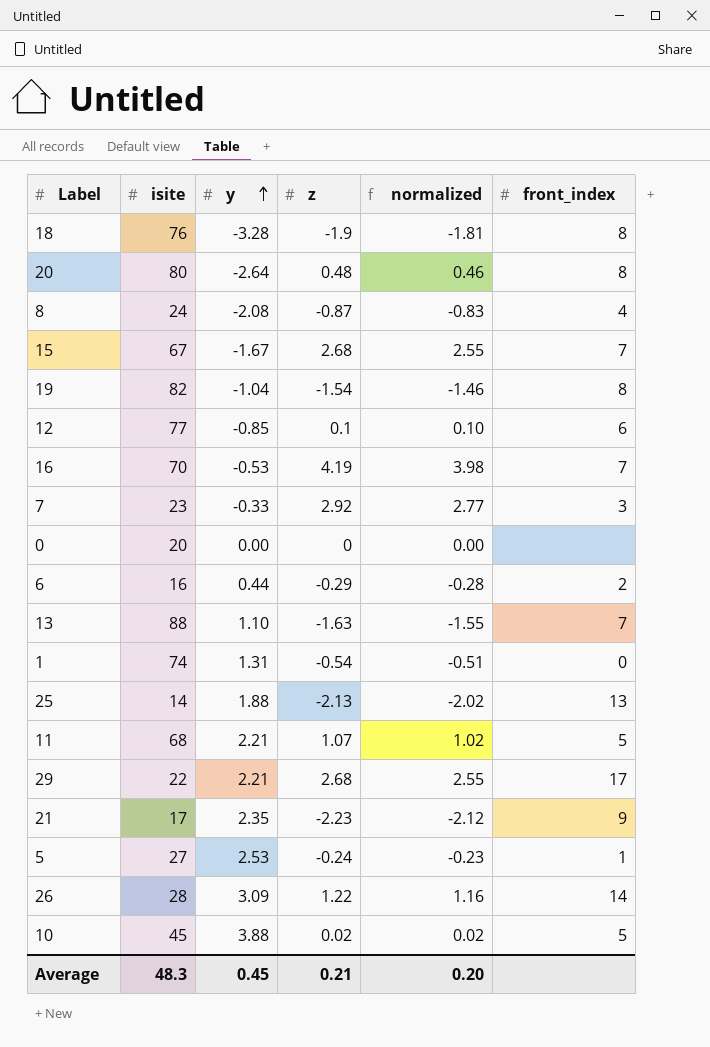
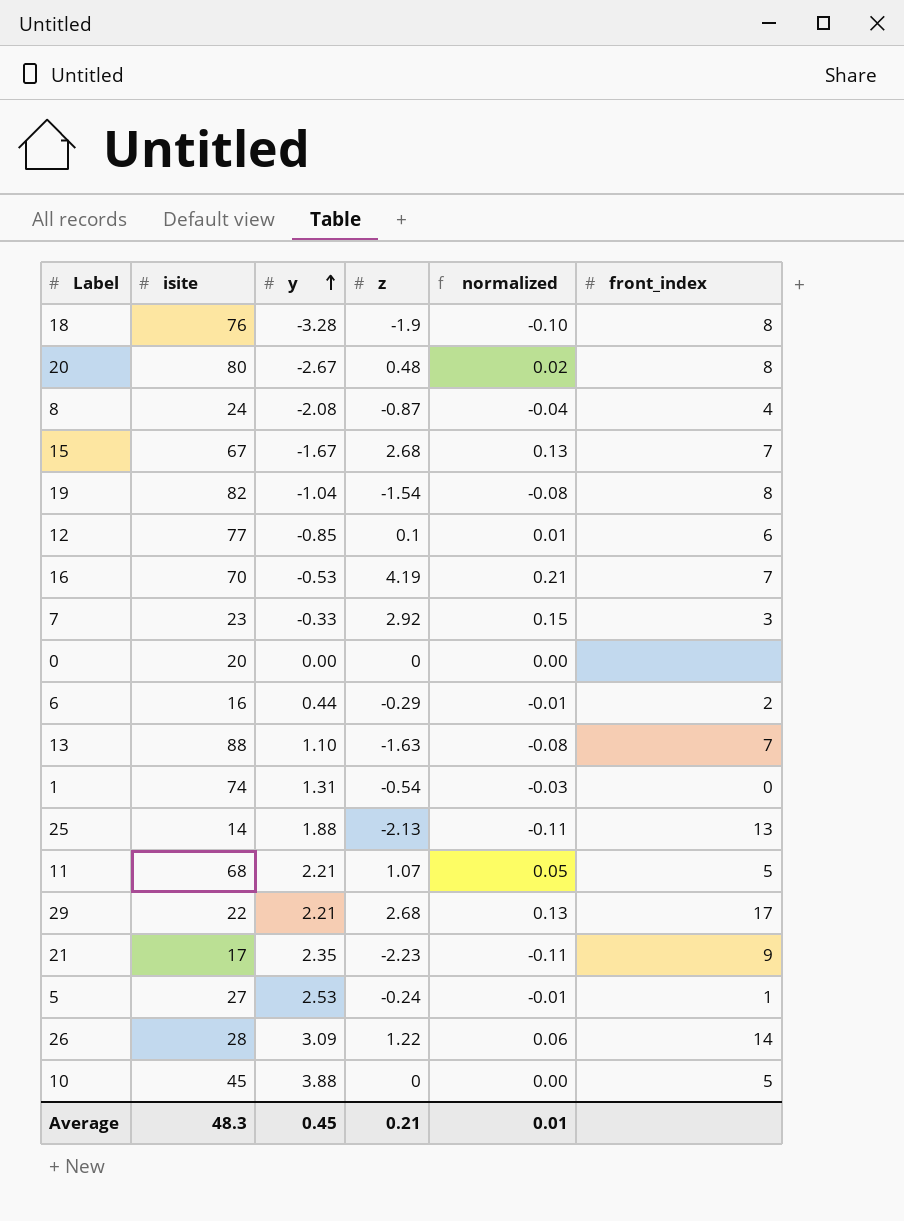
column normalized | formula: [z] * 0.95 -> [z] * 0.05
20 | y: -2.64 -> -2.67
10 | z: 0.02 -> 0
Average | normalized: 0.20 -> 0.01

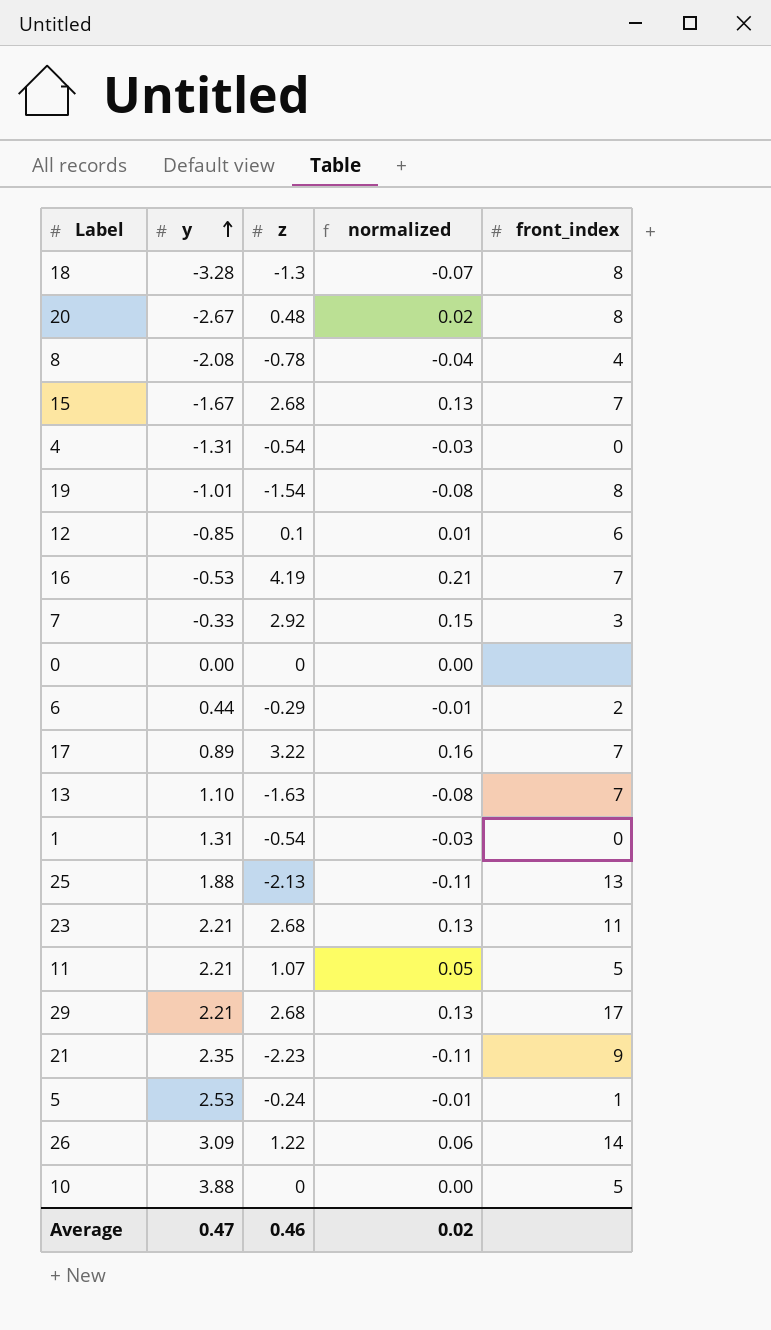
column isite | position: 2 -> none
18 | z: -1.9 -> -1.3
18 | normalized: -0.10 -> -0.07
8 | z: -0.87 -> -0.78
row 4: none -> -1.31 | -0.54 | -0.03 | 0
19 | y: -1.04 -> -1.01
row 17: none -> 0.89 | 3.22 | 0.16 | 7
row 23: none -> 2.21 | 2.68 | 0.13 | 11
Average | y: 0.45 -> 0.47
Average | z: 0.21 -> 0.46
Average | normalized: 0.01 -> 0.02

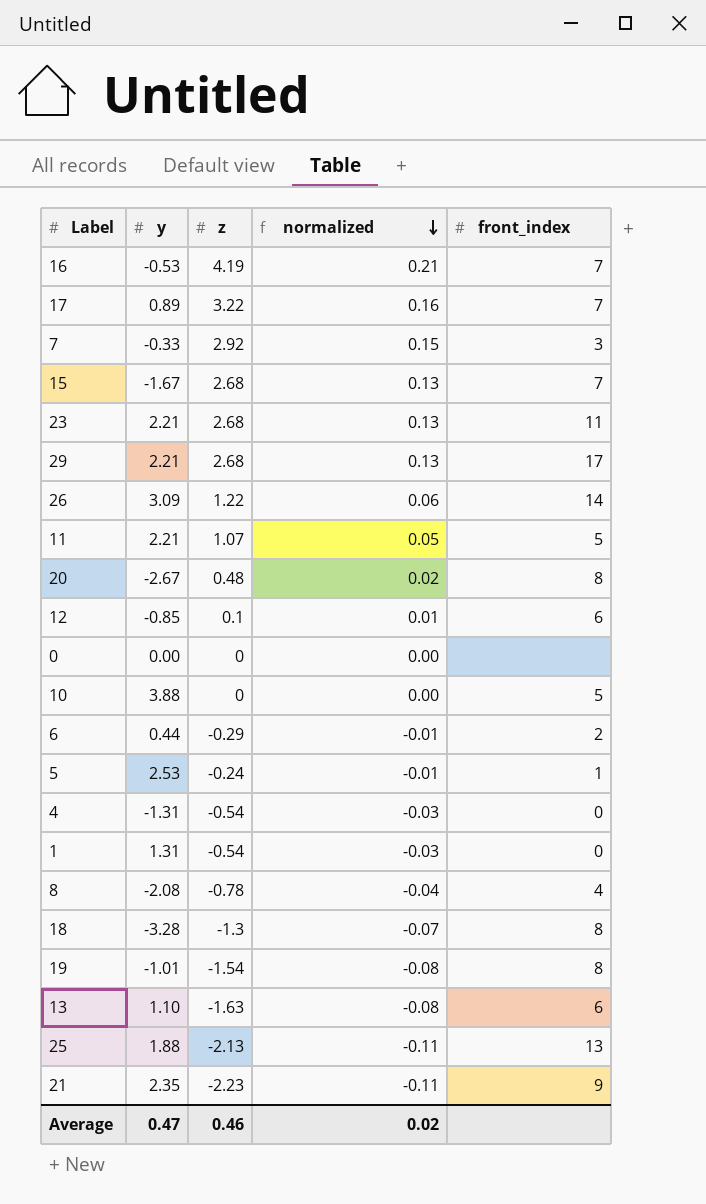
row order: y ascending -> normalized descending
13 | front_index: 7 -> 6

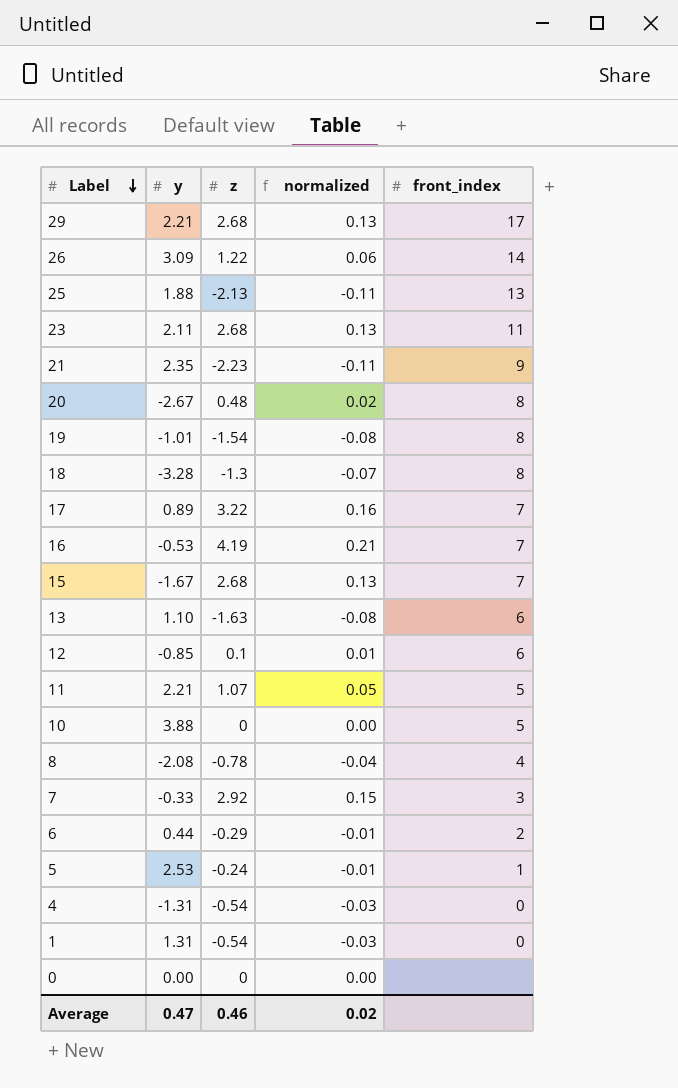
row order: normalized descending -> Label descending
23 | y: 2.21 -> 2.11

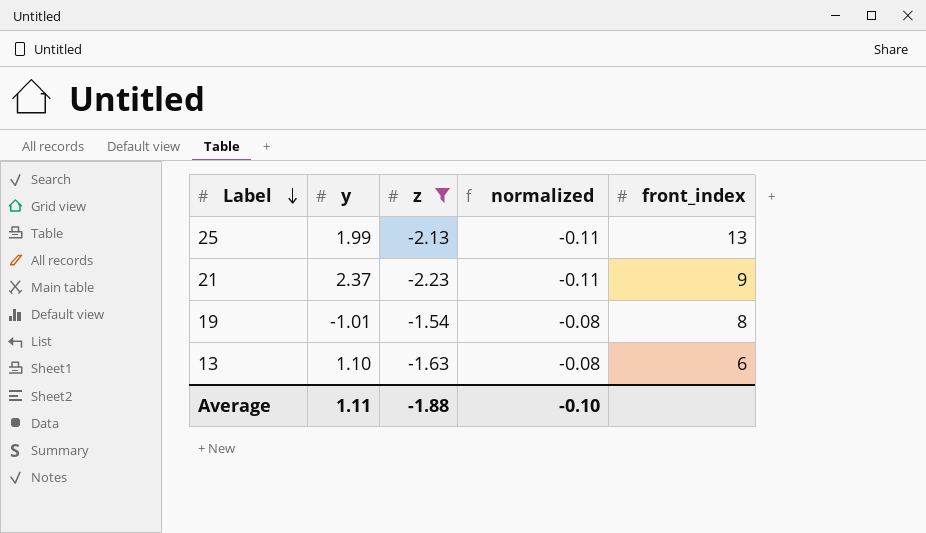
filter: none -> z <= -1.54
25 | y: 1.88 -> 1.99
21 | y: 2.35 -> 2.37
Average | y: 0.47 -> 1.11
Average | z: 0.46 -> -1.88
Average | normalized: 0.02 -> -0.10

